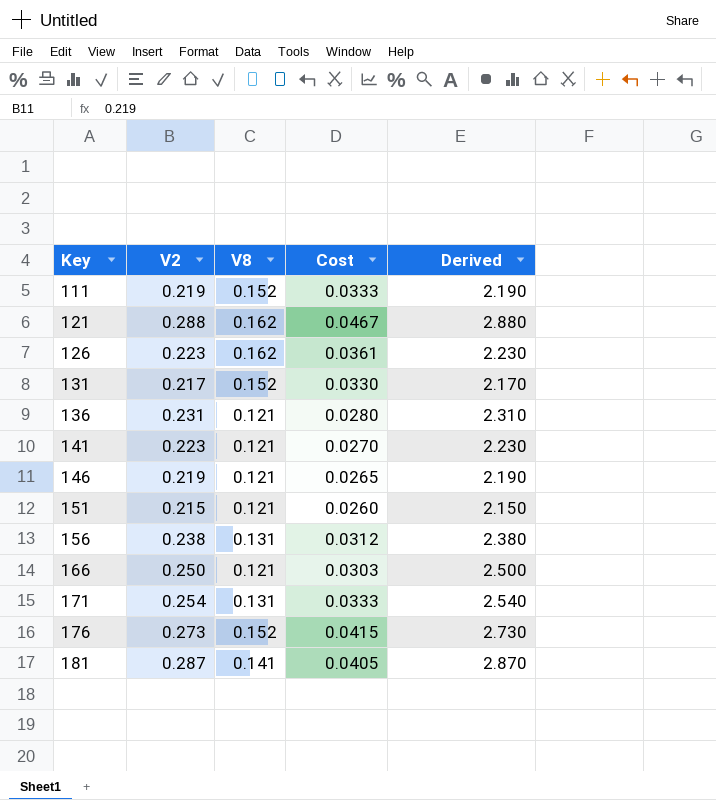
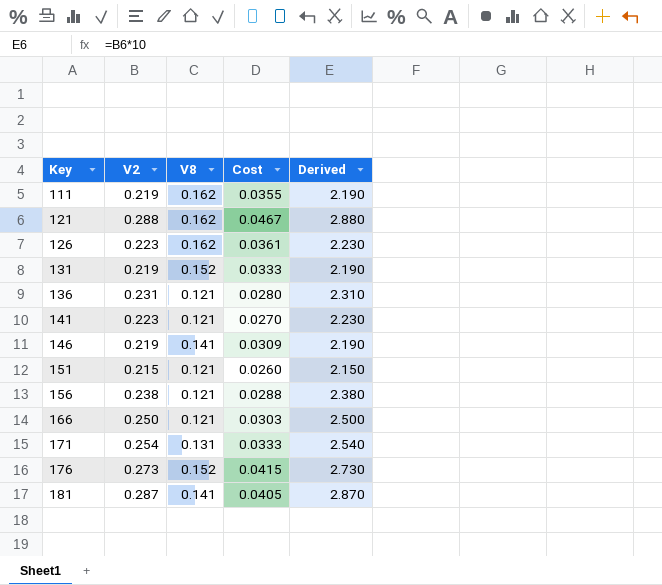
111 | V8: 0.152 -> 0.162
111 | Cost: 0.0333 -> 0.0355
131 | V2: 0.217 -> 0.219
131 | Cost: 0.0330 -> 0.0333
131 | Derived: 2.170 -> 2.190
146 | V8: 0.121 -> 0.141
146 | Cost: 0.0265 -> 0.0309
156 | V8: 0.131 -> 0.121
156 | Cost: 0.0312 -> 0.0288

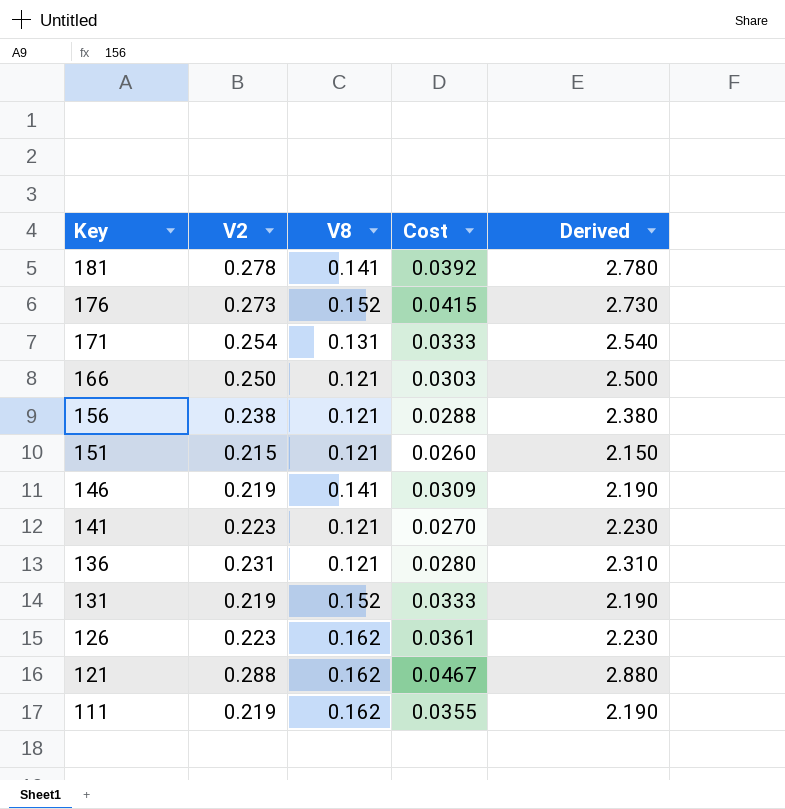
row order: Key ascending -> Key descending
181 | V2: 0.287 -> 0.278
181 | Cost: 0.0405 -> 0.0392
181 | Derived: 2.870 -> 2.780

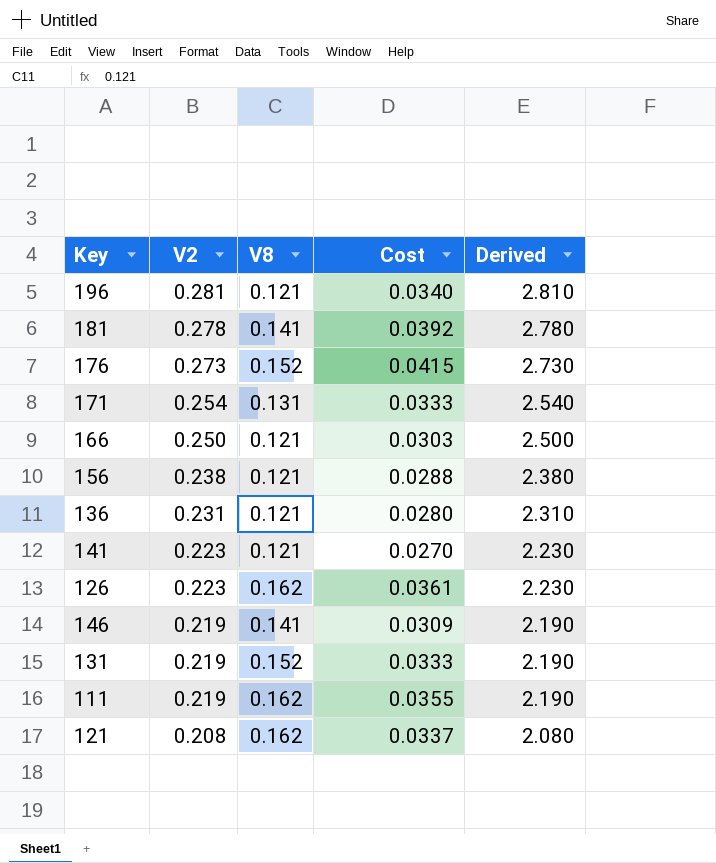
row order: Key descending -> V2 descending
row 151: 0.215 | 0.121 | 0.0260 | 2.150 -> none
row 196: none -> 0.281 | 0.121 | 0.0340 | 2.810
121 | V2: 0.288 -> 0.208
121 | Cost: 0.0467 -> 0.0337
121 | Derived: 2.880 -> 2.080

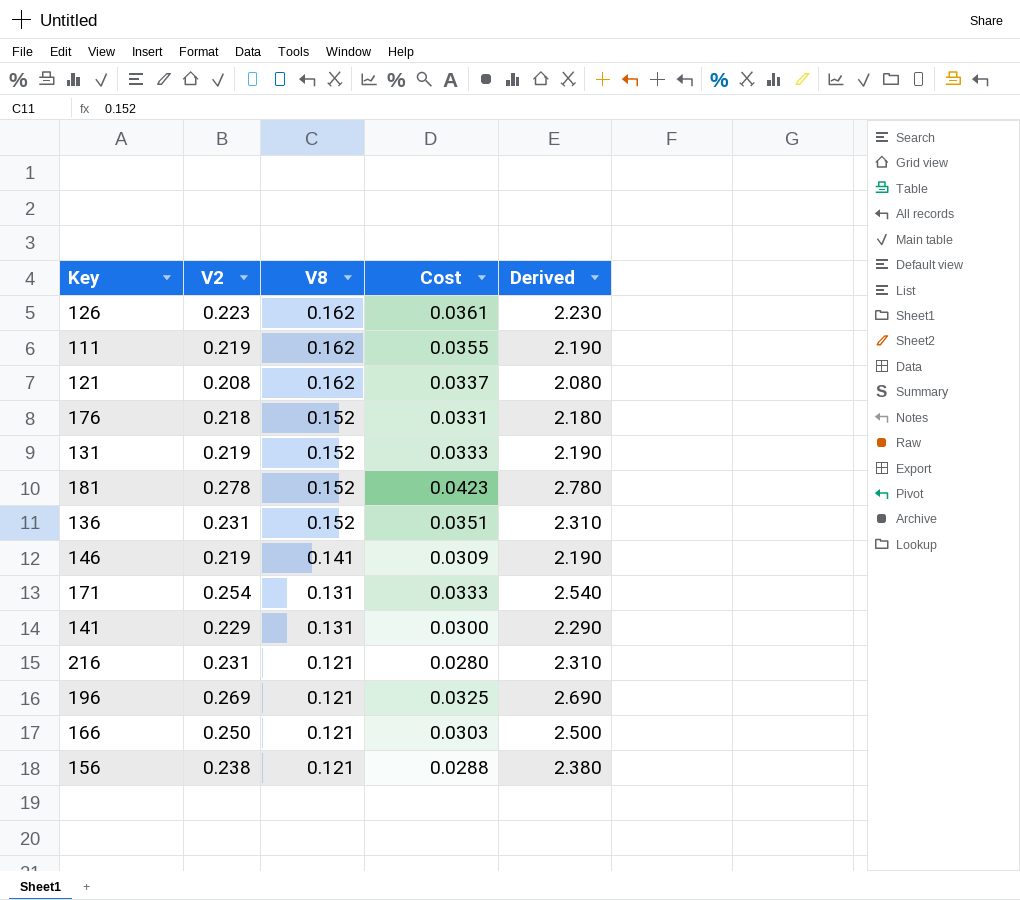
row order: V2 descending -> V8 descending
176 | V2: 0.273 -> 0.218
176 | Cost: 0.0415 -> 0.0331
176 | Derived: 2.730 -> 2.180
181 | V8: 0.141 -> 0.152
181 | Cost: 0.0392 -> 0.0423
136 | V8: 0.121 -> 0.152
136 | Cost: 0.0280 -> 0.0351
141 | V2: 0.223 -> 0.229
141 | V8: 0.121 -> 0.131
141 | Cost: 0.0270 -> 0.0300
141 | Derived: 2.230 -> 2.290
row 216: none -> 0.231 | 0.121 | 0.0280 | 2.310
196 | V2: 0.281 -> 0.269
196 | Cost: 0.0340 -> 0.0325
196 | Derived: 2.810 -> 2.690

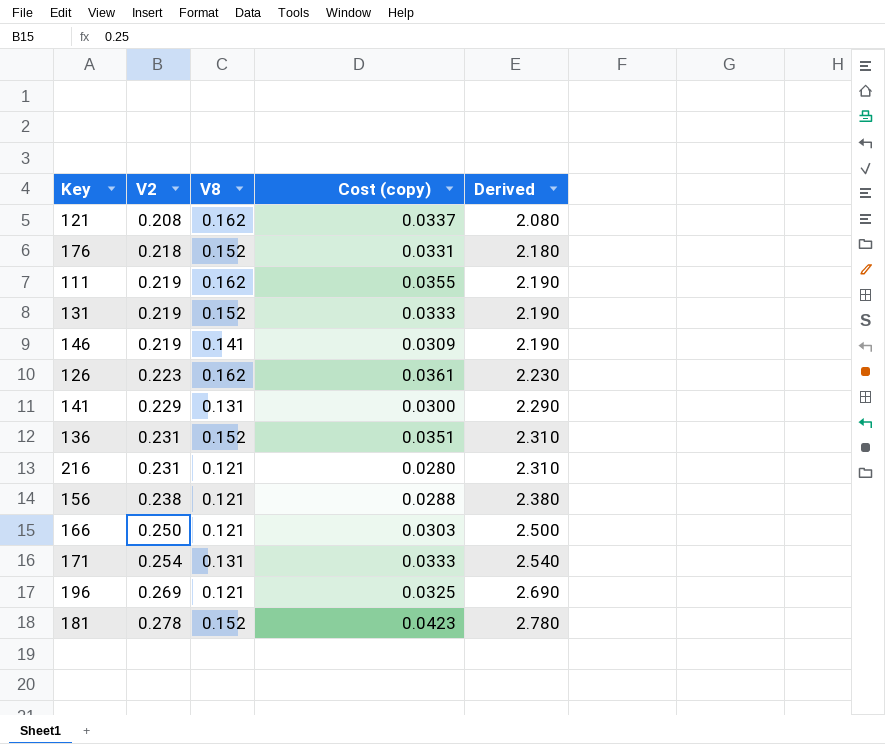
row order: V8 descending -> V2 ascending
column name: Cost -> Cost (copy)

